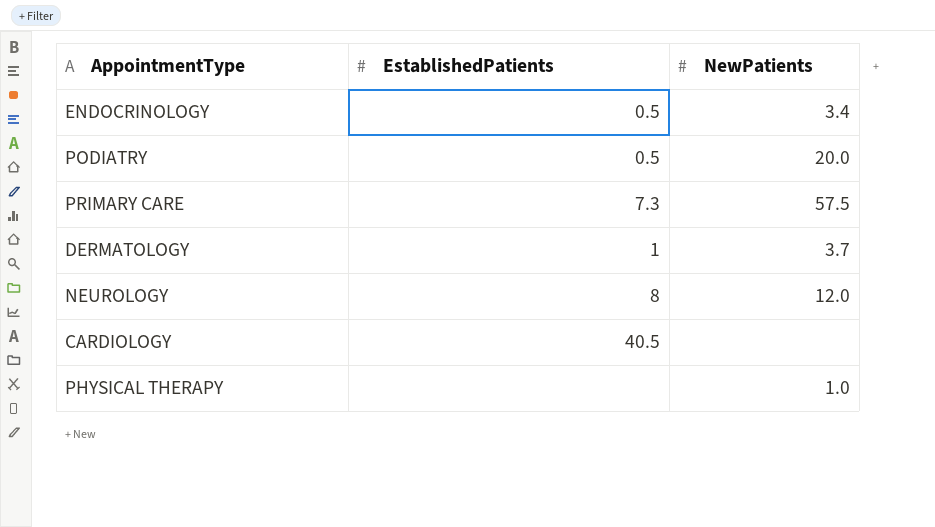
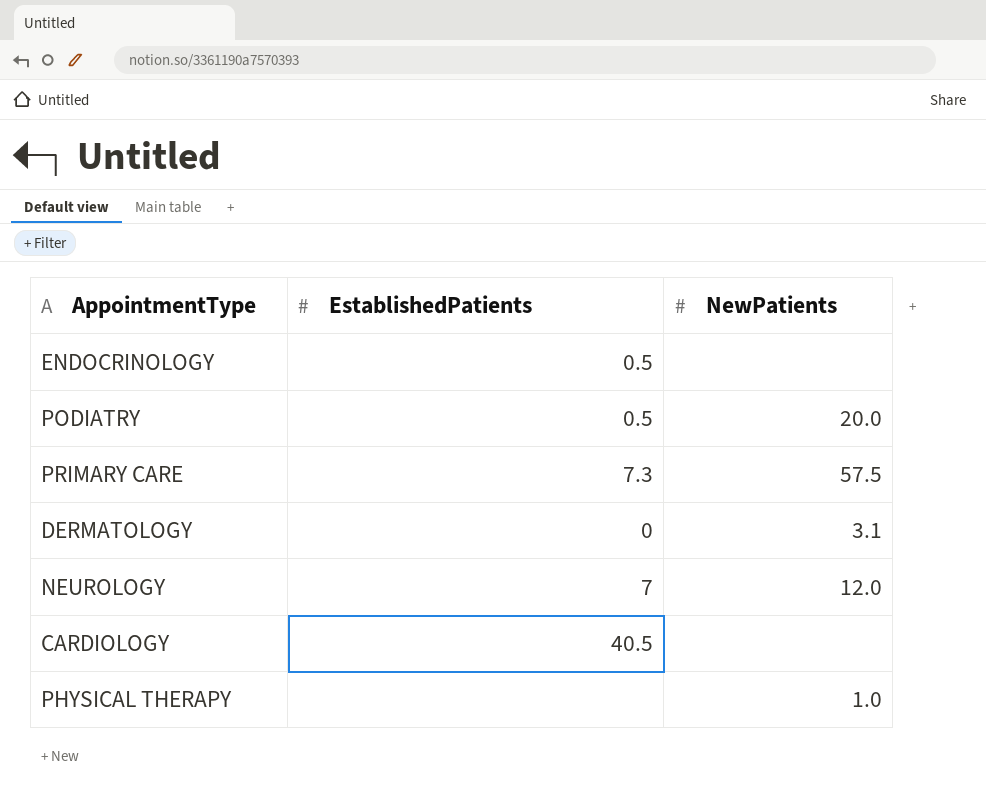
ENDOCRINOLOGY | NewPatients: 3.4 -> none
DERMATOLOGY | EstablishedPatients: 1 -> 0
DERMATOLOGY | NewPatients: 3.7 -> 3.1
NEUROLOGY | EstablishedPatients: 8 -> 7

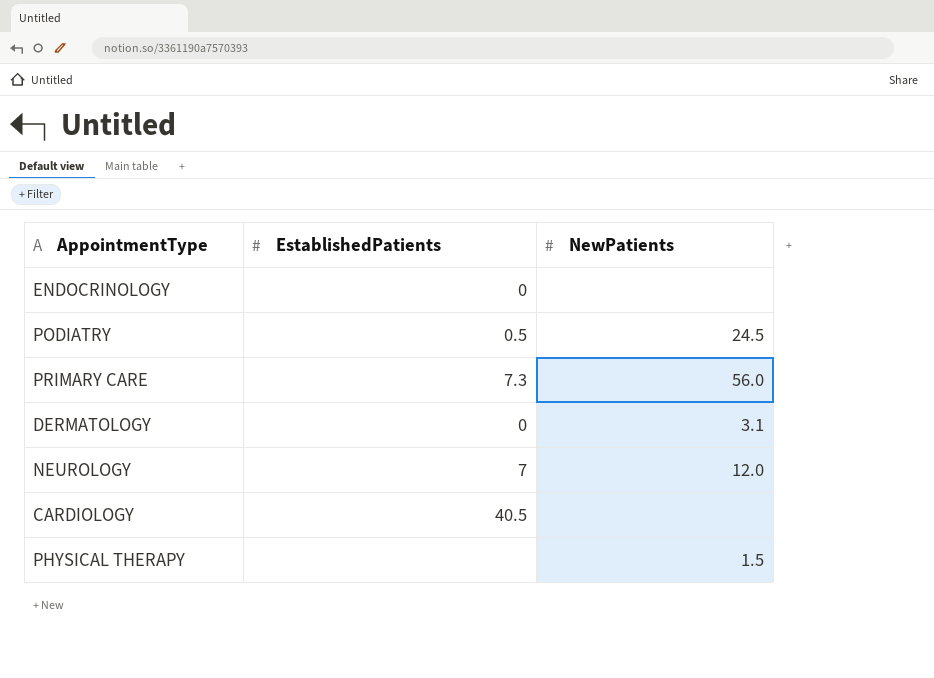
ENDOCRINOLOGY | EstablishedPatients: 0.5 -> 0
PODIATRY | NewPatients: 20.0 -> 24.5
PRIMARY CARE | NewPatients: 57.5 -> 56.0
PHYSICAL THERAPY | NewPatients: 1.0 -> 1.5

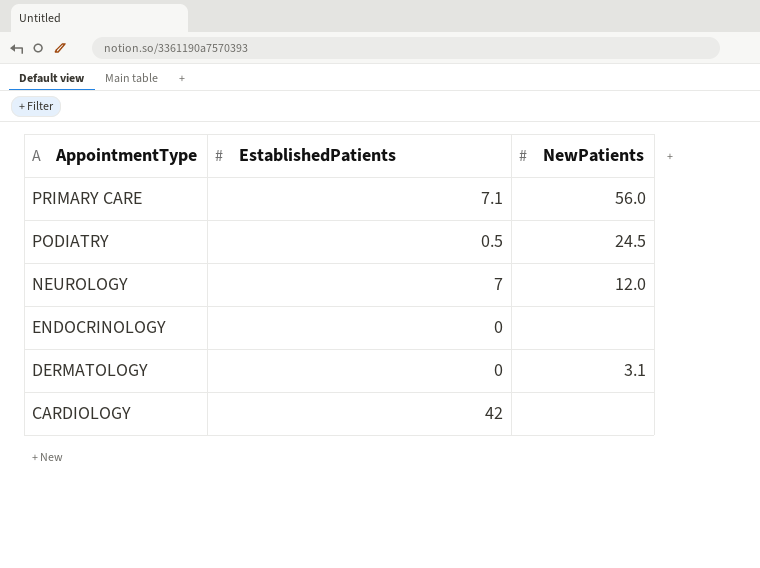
row order: none -> AppointmentType descending
row PHYSICAL THERAPY: none | 1.5 -> none
PRIMARY CARE | EstablishedPatients: 7.3 -> 7.1
CARDIOLOGY | EstablishedPatients: 40.5 -> 42

